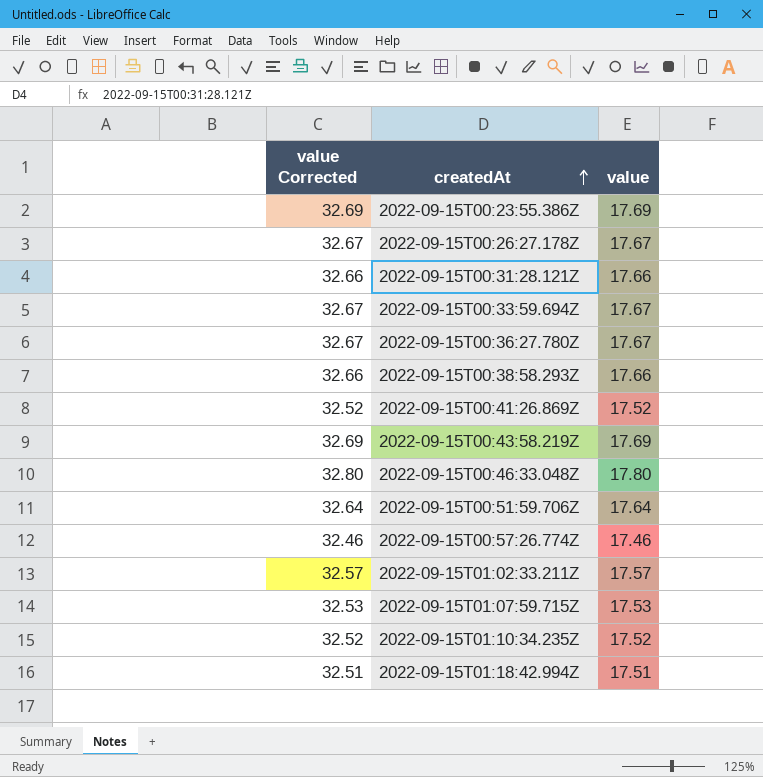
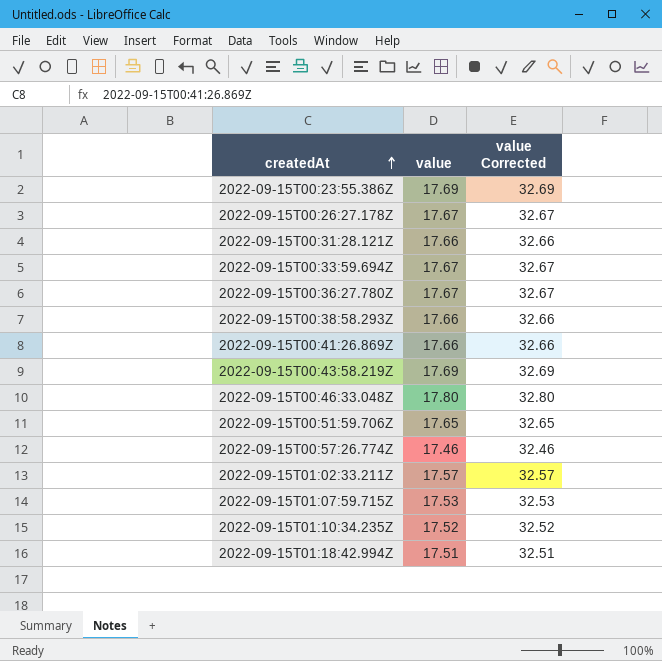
column value Corrected | position: 1 -> 3
2022-09-15T00:41:26.869Z | value: 17.52 -> 17.66
2022-09-15T00:41:26.869Z | value Corrected: 32.52 -> 32.66
2022-09-15T00:51:59.706Z | value: 17.64 -> 17.65
2022-09-15T00:51:59.706Z | value Corrected: 32.64 -> 32.65

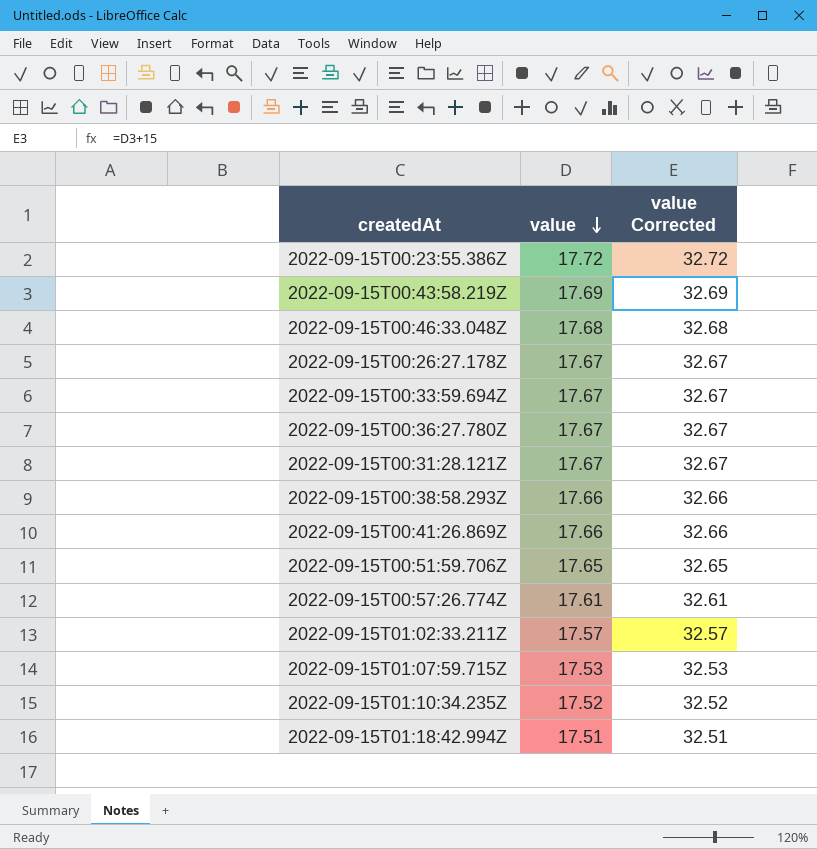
row order: createdAt ascending -> value descending
2022-09-15T00:23:55.386Z | value: 17.69 -> 17.72
2022-09-15T00:23:55.386Z | value Corrected: 32.69 -> 32.72
2022-09-15T00:46:33.048Z | value: 17.80 -> 17.68
2022-09-15T00:46:33.048Z | value Corrected: 32.80 -> 32.68
2022-09-15T00:31:28.121Z | value: 17.66 -> 17.67
2022-09-15T00:31:28.121Z | value Corrected: 32.66 -> 32.67
2022-09-15T00:57:26.774Z | value: 17.46 -> 17.61
2022-09-15T00:57:26.774Z | value Corrected: 32.46 -> 32.61

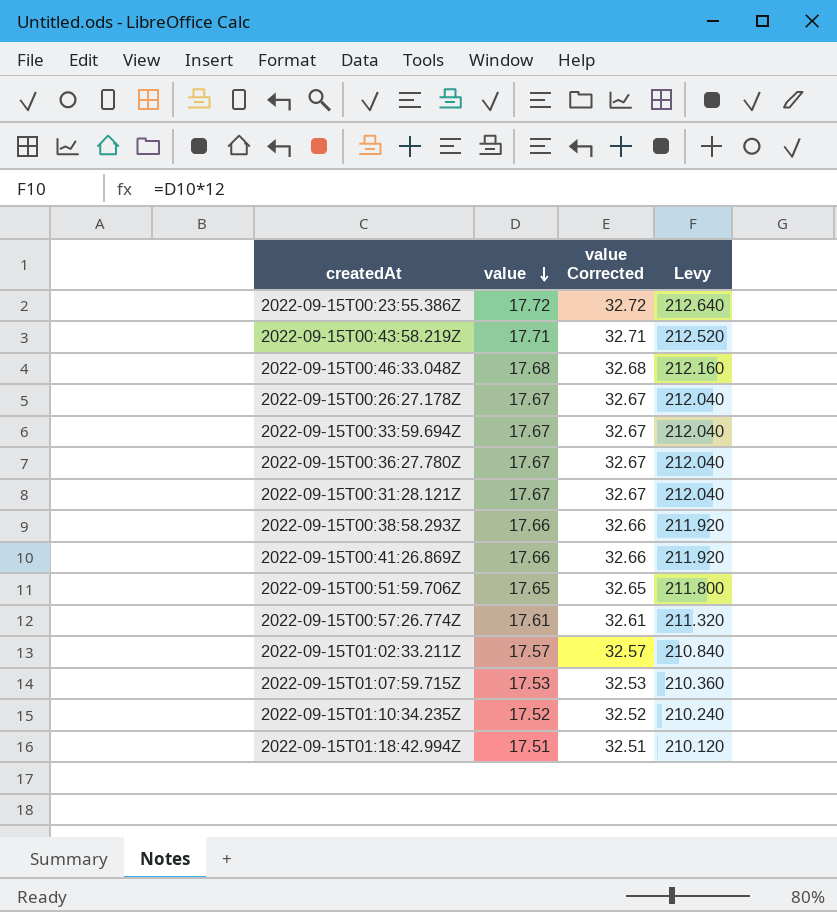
column Levy | formula: none -> [value] * 12
2022-09-15T00:43:58.219Z | value: 17.69 -> 17.71
2022-09-15T00:43:58.219Z | value Corrected: 32.69 -> 32.71

